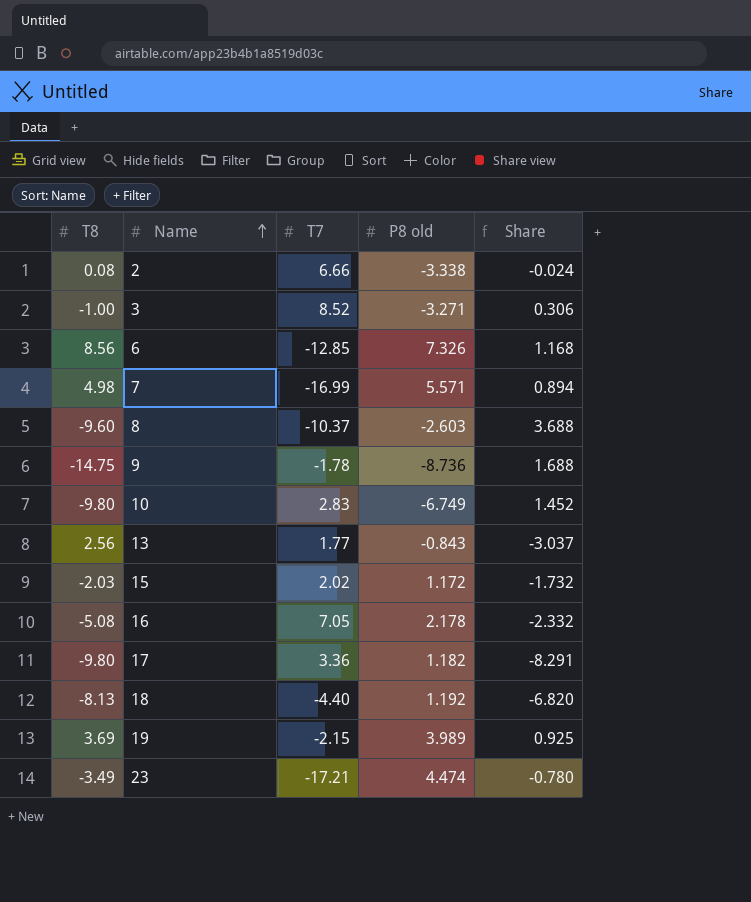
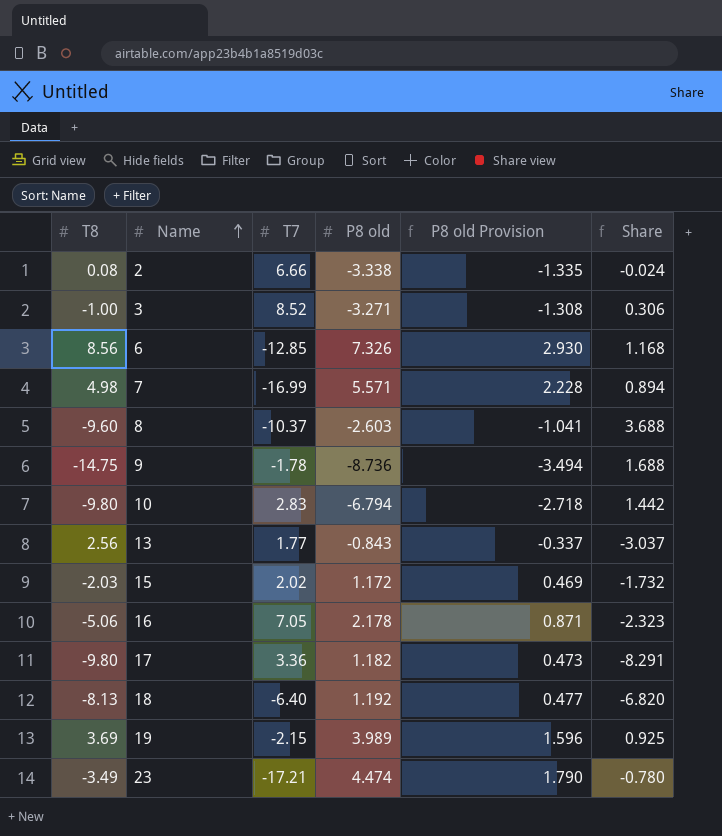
column P8 old Provision | formula: none -> [P8 old] * 0.4
10 | P8 old: -6.749 -> -6.794
10 | Share: 1.452 -> 1.442
16 | T8: -5.08 -> -5.06
16 | Share: -2.332 -> -2.323
18 | T7: -4.40 -> -6.40

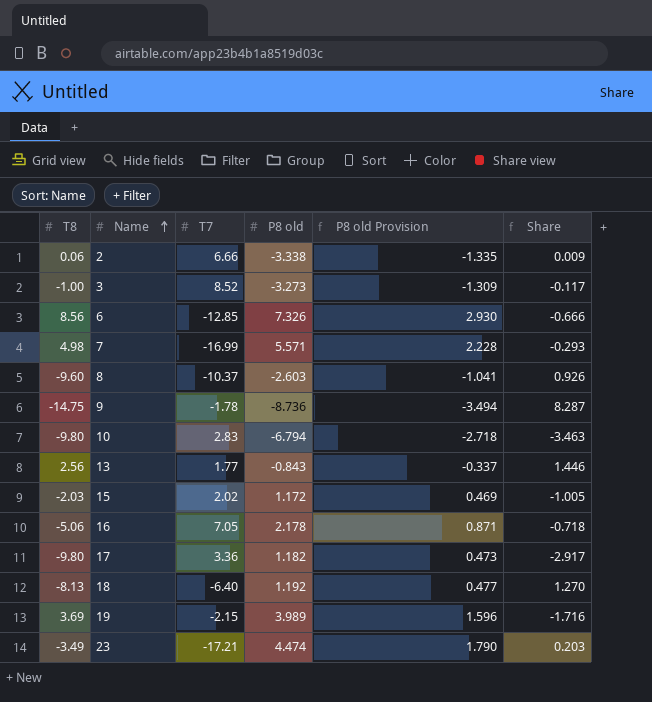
column Share | formula: [T8] / [P8 old] -> [T8] / [T7]
2 | T8: 0.08 -> 0.06
3 | P8 old: -3.271 -> -3.273
3 | P8 old Provision: -1.308 -> -1.309

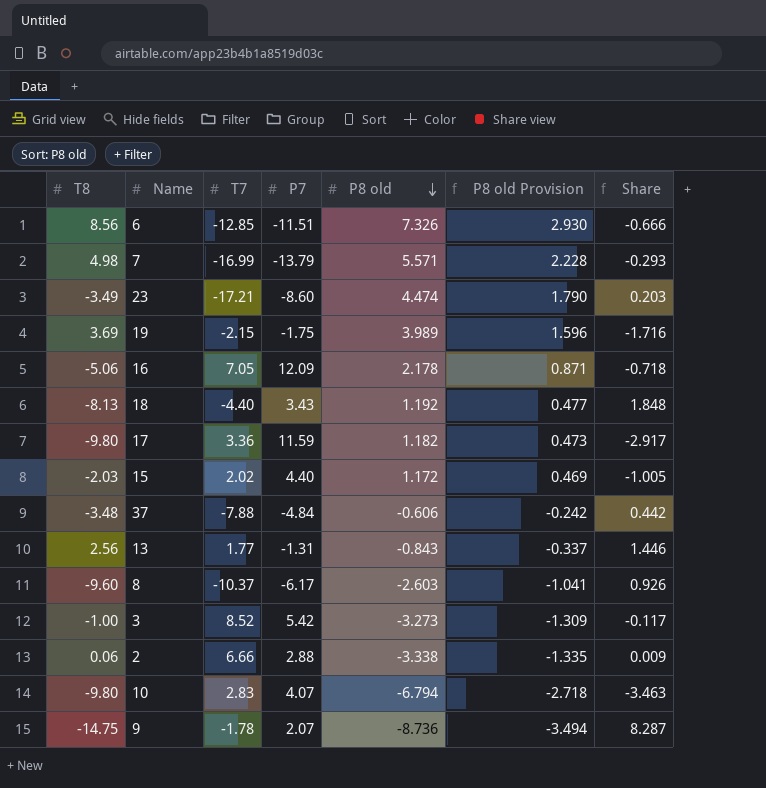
row order: Name ascending -> P8 old descending
column P7 | position: none -> 4
18 | T7: -6.40 -> -4.40
18 | Share: 1.270 -> 1.848
row 37: none -> -3.48 | -7.88 | -4.84 | -0.606 | -0.242 | 0.442

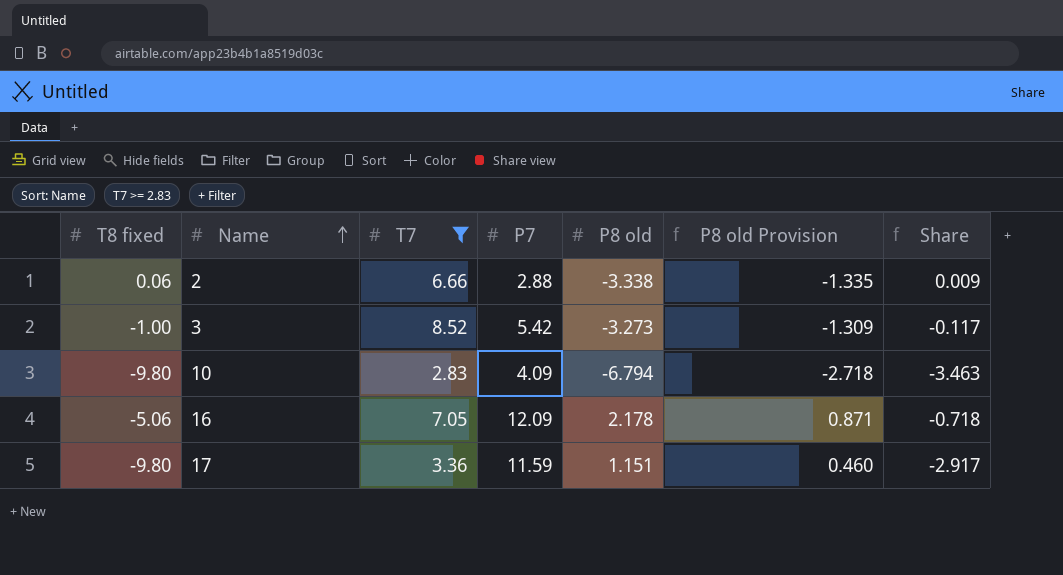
filter: none -> T7 >= 2.83
row order: P8 old descending -> Name ascending
column name: T8 -> T8 fixed
10 | P7: 4.07 -> 4.09
17 | P8 old: 1.182 -> 1.151
17 | P8 old Provision: 0.473 -> 0.460

